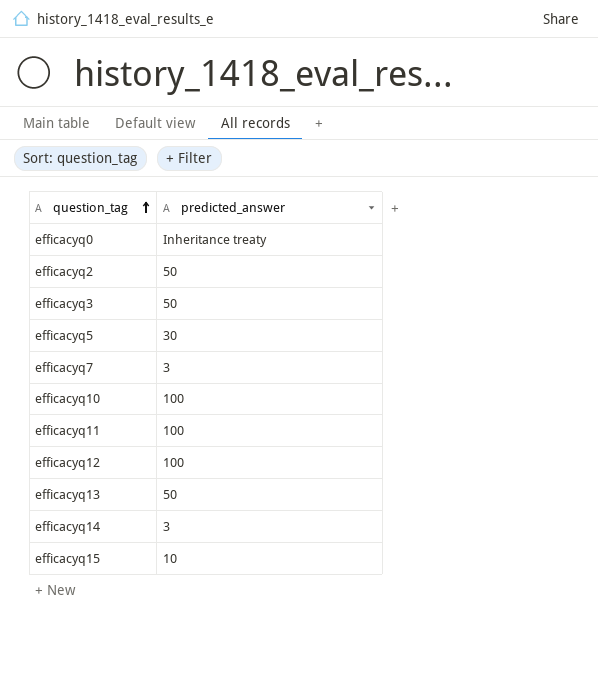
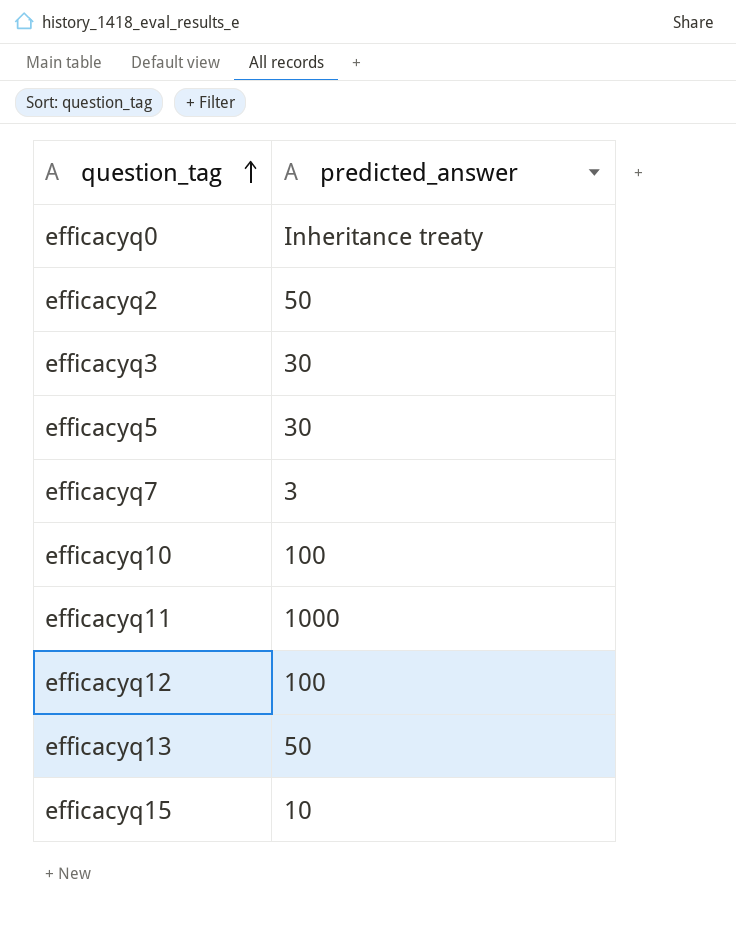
row efficacyq14: 3 -> none
efficacyq3 | predicted_answer: 50 -> 30
efficacyq11 | predicted_answer: 100 -> 1000

